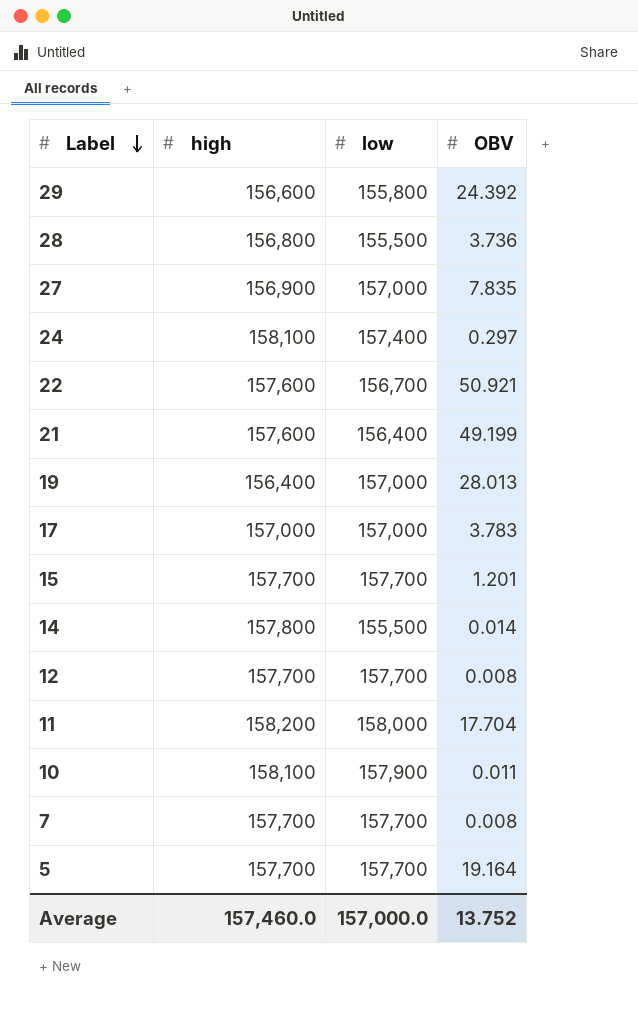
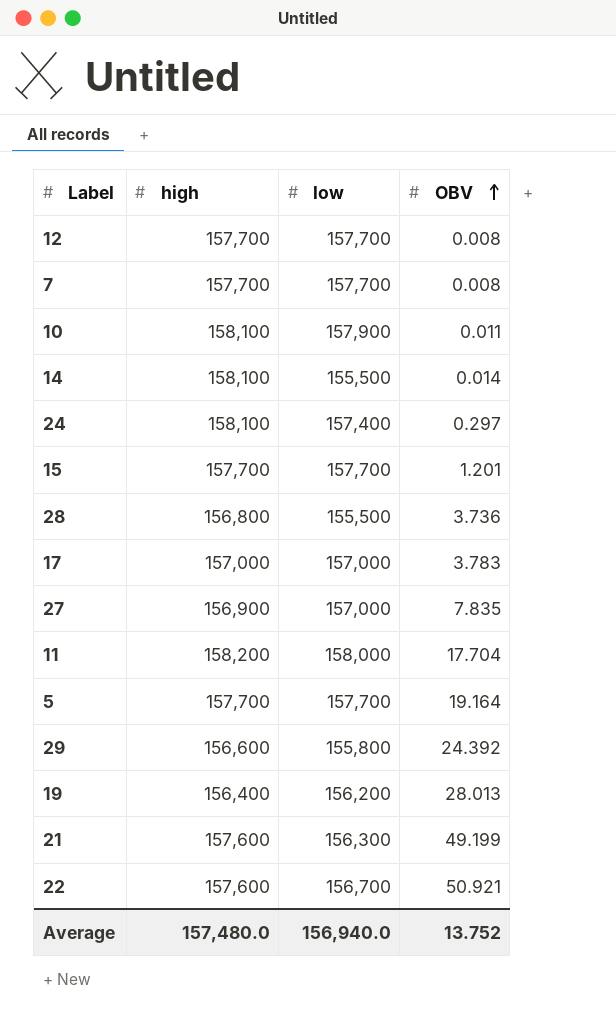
row order: Label descending -> OBV ascending
14 | high: 157,800 -> 158,100
19 | low: 157,000 -> 156,200
21 | low: 156,400 -> 156,300
Average | high: 157,460.0 -> 157,480.0
Average | low: 157,000.0 -> 156,940.0

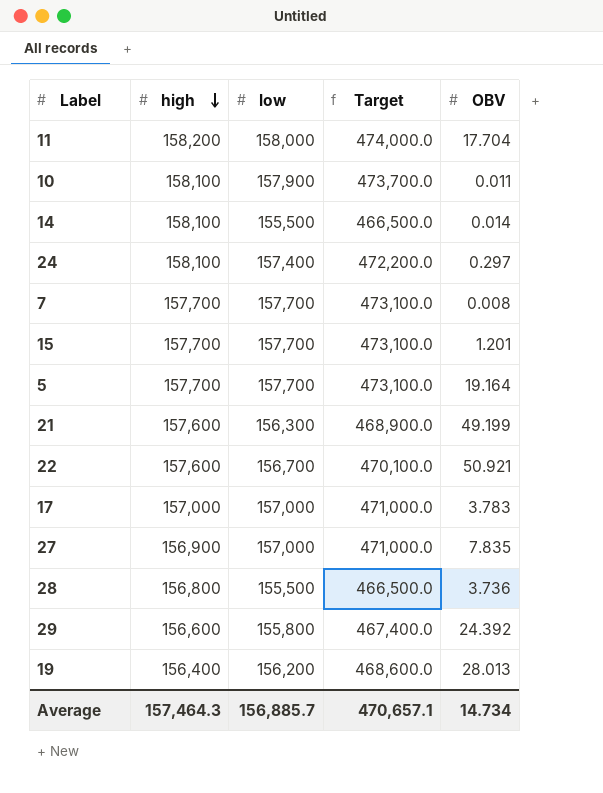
row order: OBV ascending -> high descending
column Target | formula: none -> [low] * 3
row 12: 157,700 | 157,700 | 0.008 -> none
Average | high: 157,480.0 -> 157,464.3
Average | low: 156,940.0 -> 156,885.7
Average | OBV: 13.752 -> 14.734

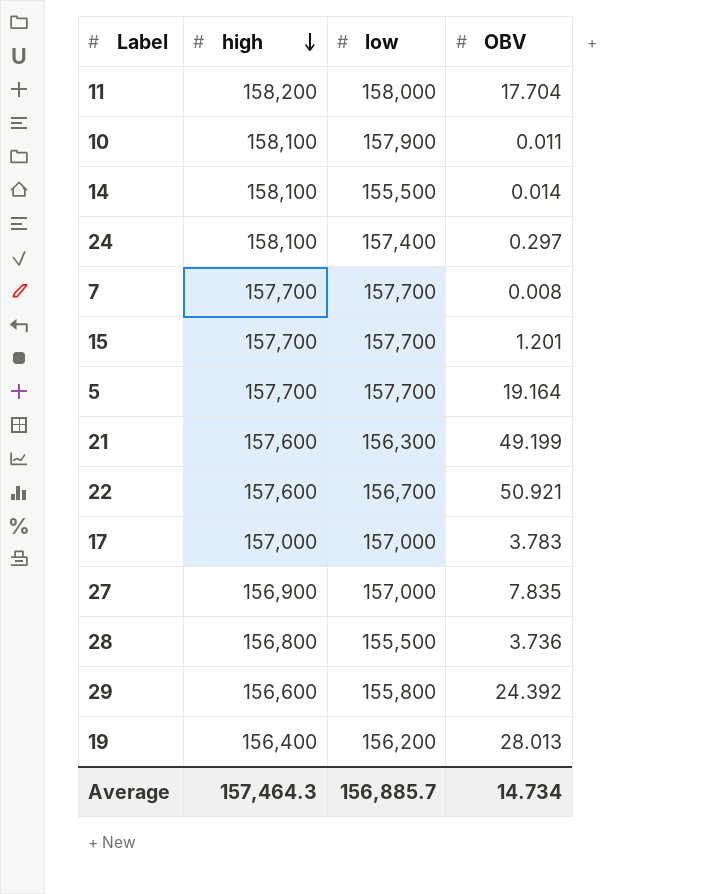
column Target | formula: [low] * 3 -> none

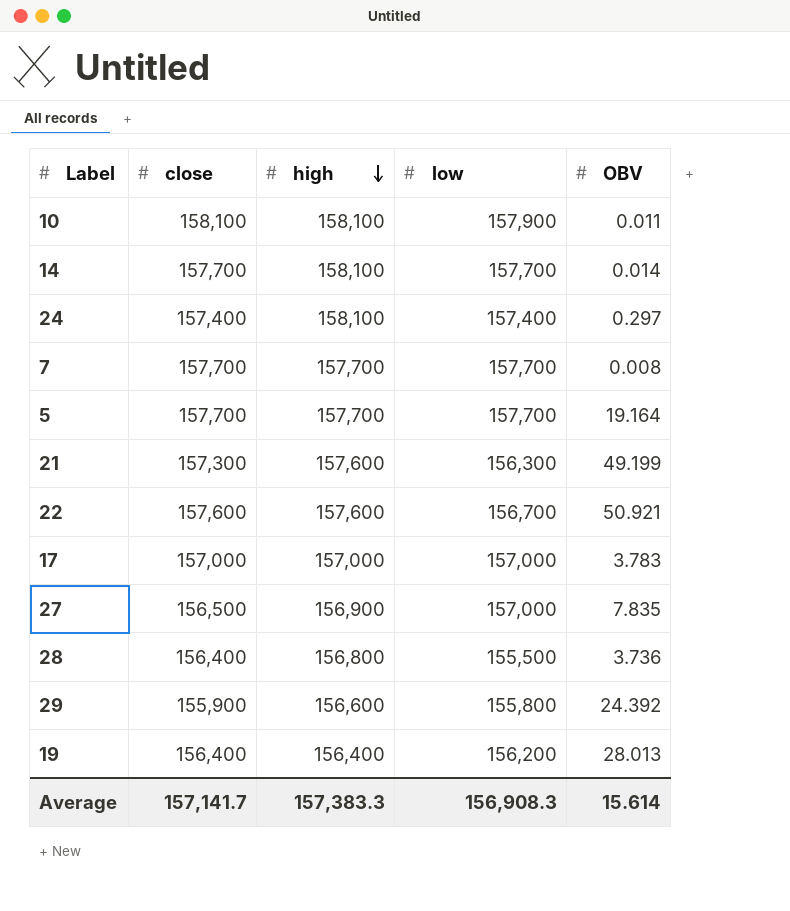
column close | position: none -> 2
row 11: 158,200 | 158,000 | 17.704 -> none
row 15: 157,700 | 157,700 | 1.201 -> none
14 | low: 155,500 -> 157,700
Average | high: 157,464.3 -> 157,383.3
Average | low: 156,885.7 -> 156,908.3
Average | OBV: 14.734 -> 15.614

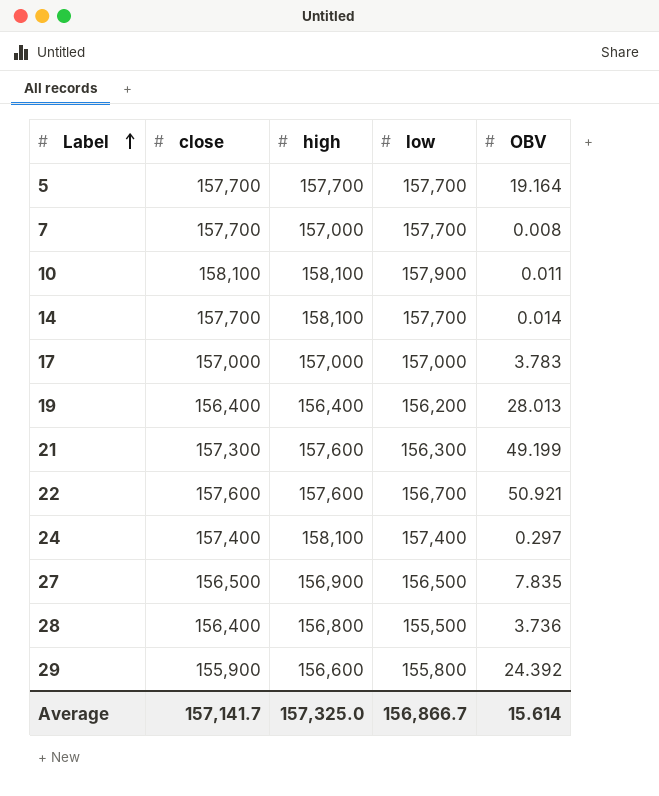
row order: high descending -> Label ascending
7 | high: 157,700 -> 157,000
27 | low: 157,000 -> 156,500
Average | high: 157,383.3 -> 157,325.0
Average | low: 156,908.3 -> 156,866.7

